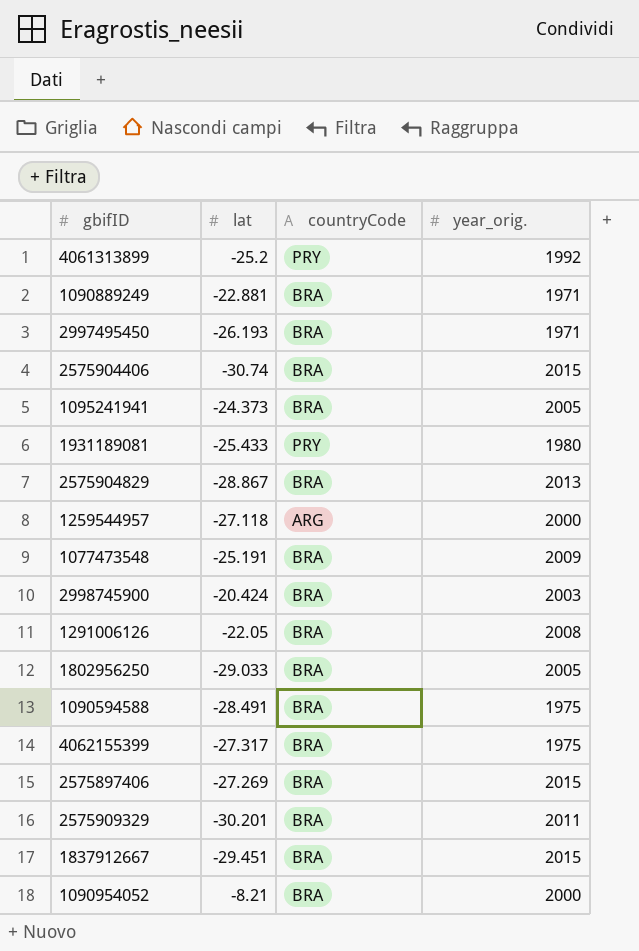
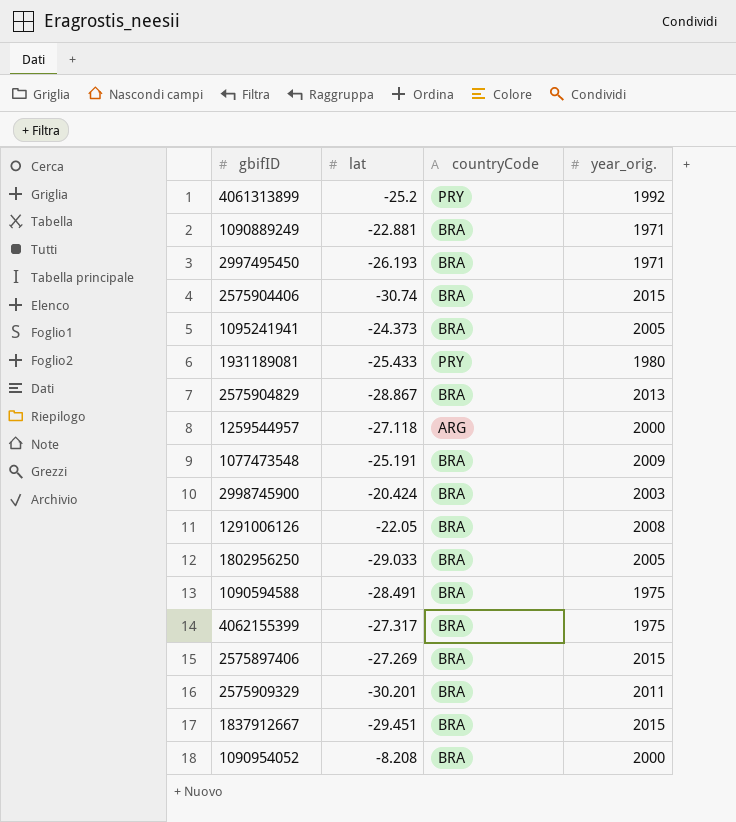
1090954052 | lat: -8.21 -> -8.208

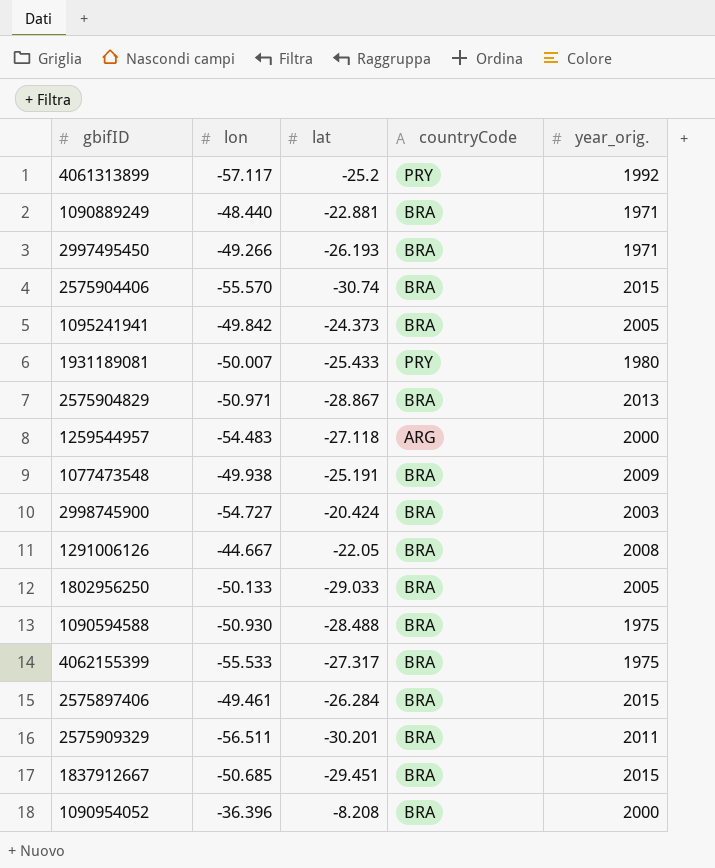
column lon | position: none -> 2
1090594588 | lat: -28.491 -> -28.488
2575897406 | lat: -27.269 -> -26.284

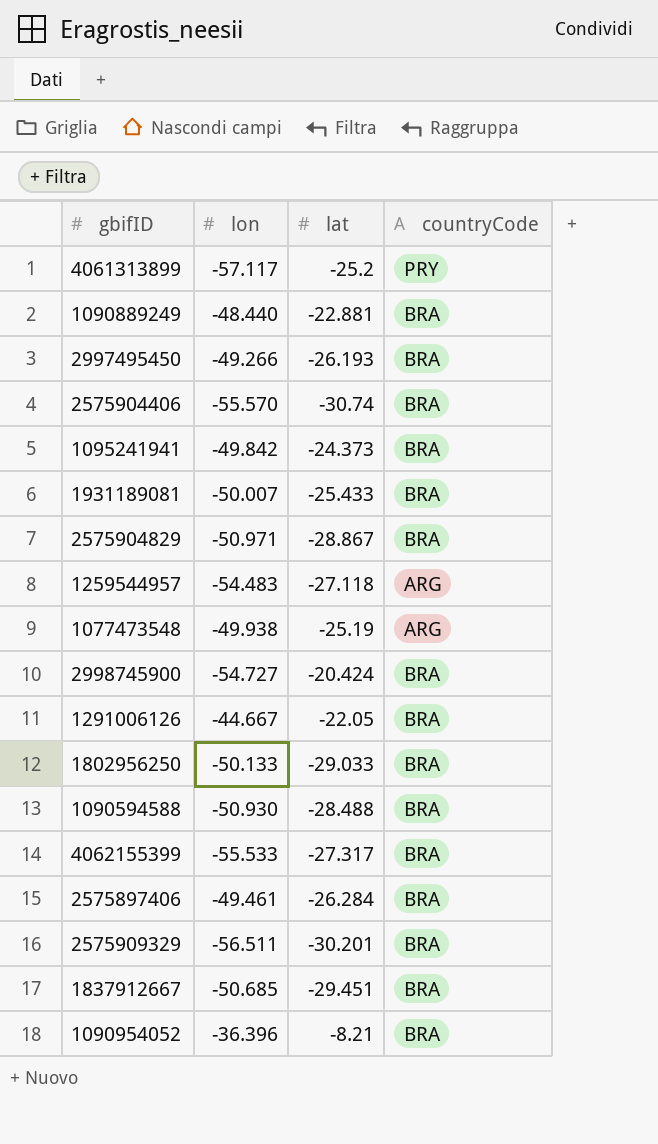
column year_orig. | position: 5 -> none
1931189081 | countryCode: PRY -> BRA
1077473548 | lat: -25.191 -> -25.19
1077473548 | countryCode: BRA -> ARG
1090954052 | lat: -8.208 -> -8.21

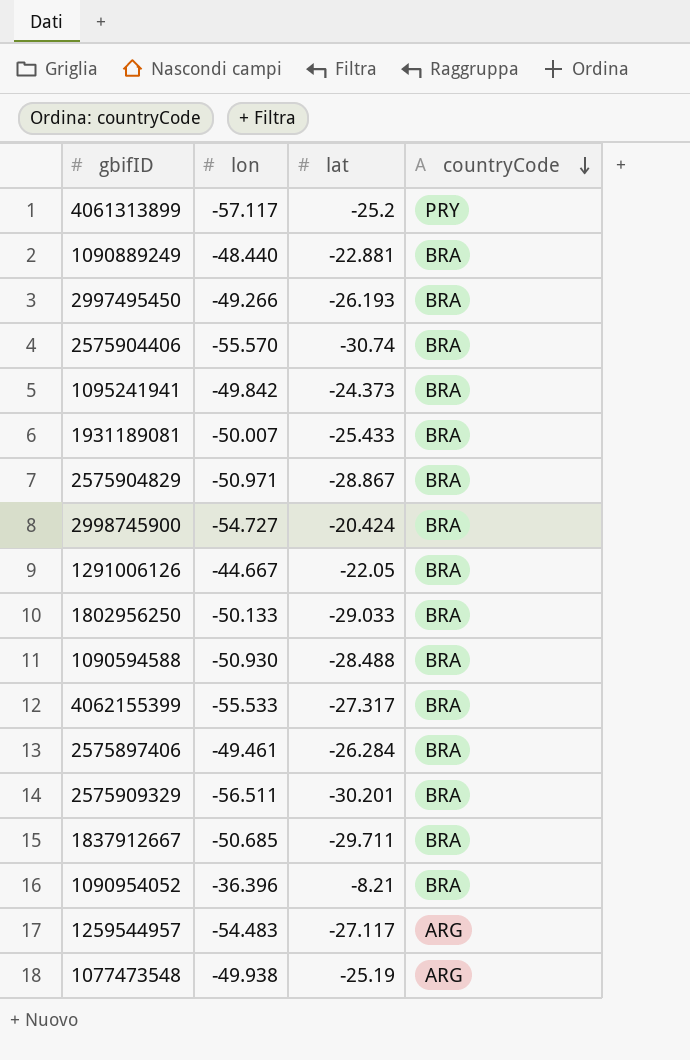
row order: none -> countryCode descending
1837912667 | lat: -29.451 -> -29.711
1259544957 | lat: -27.118 -> -27.117

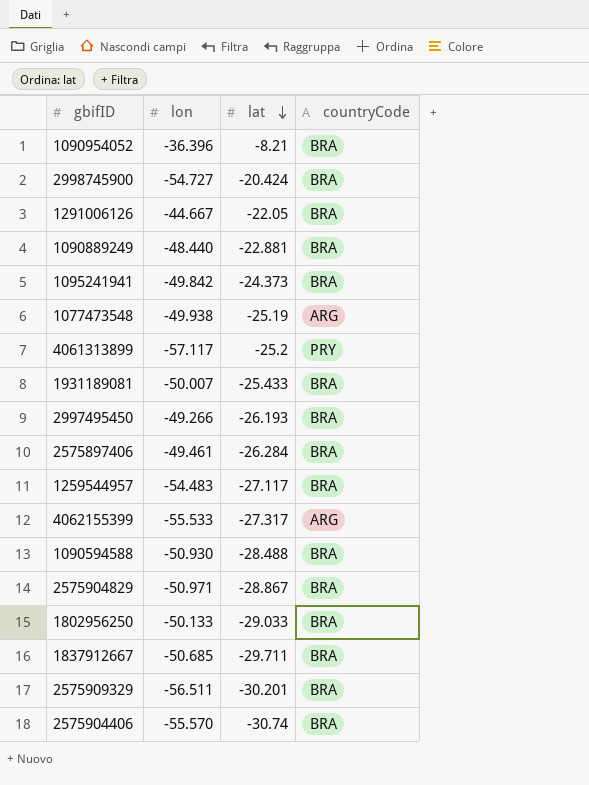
row order: countryCode descending -> lat descending
1259544957 | countryCode: ARG -> BRA
4062155399 | countryCode: BRA -> ARG

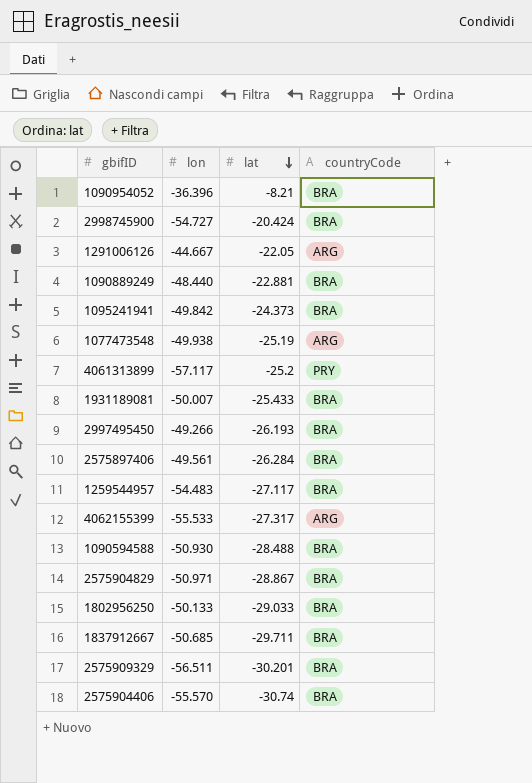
1291006126 | countryCode: BRA -> ARG
2575897406 | lon: -49.461 -> -49.561

